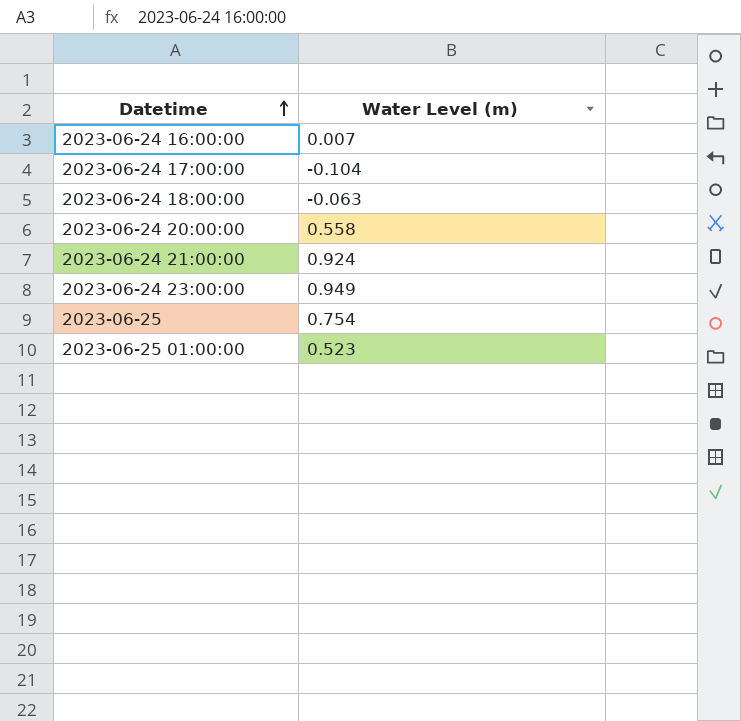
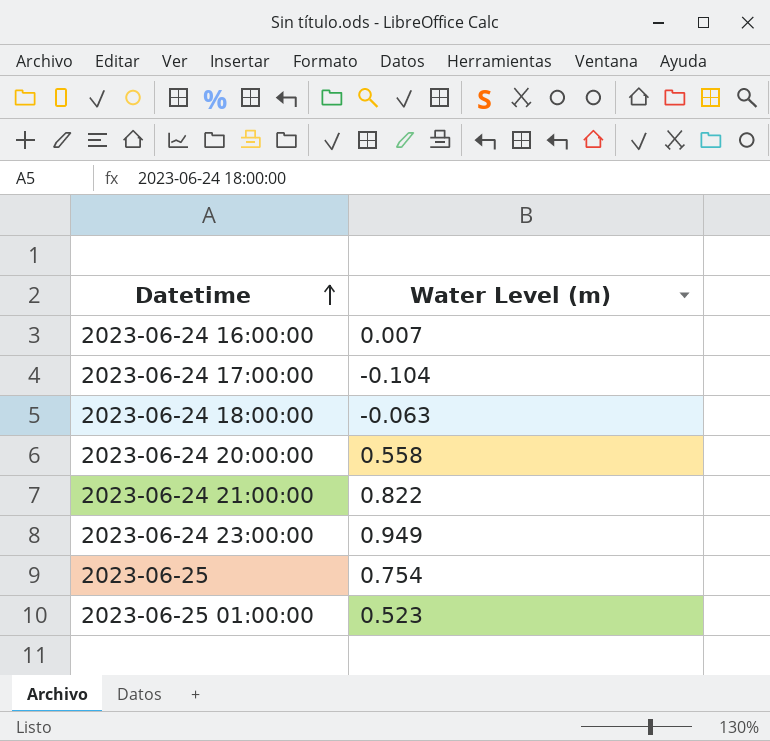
2023-06-24 21:00:00 | Water Level (m): 0.924 -> 0.822

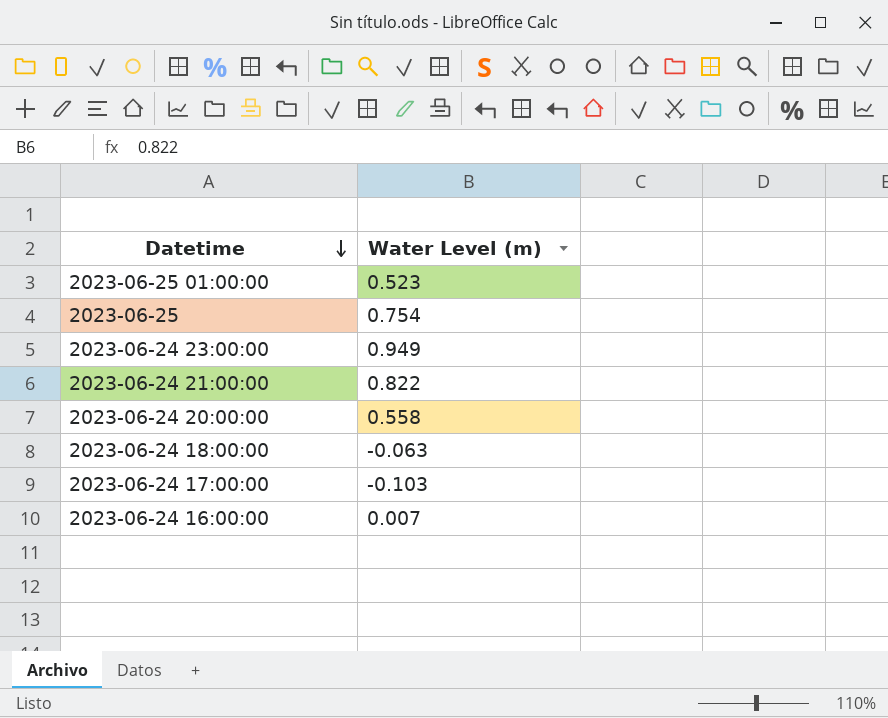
row order: Datetime ascending -> Datetime descending
2023-06-24 17:00:00 | Water Level (m): -0.104 -> -0.103

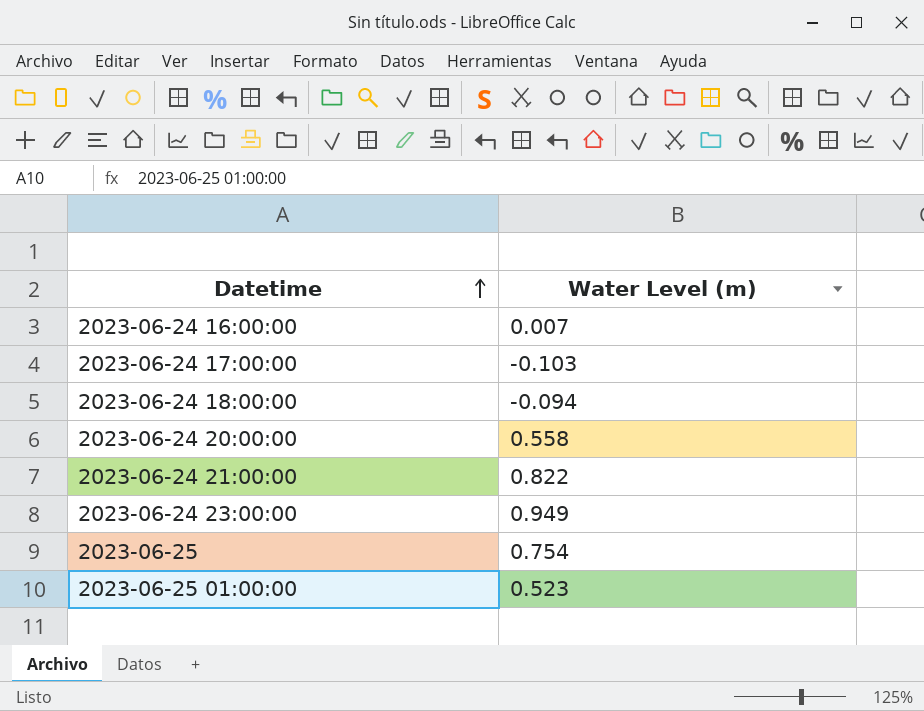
row order: Datetime descending -> Datetime ascending
2023-06-24 18:00:00 | Water Level (m): -0.063 -> -0.094

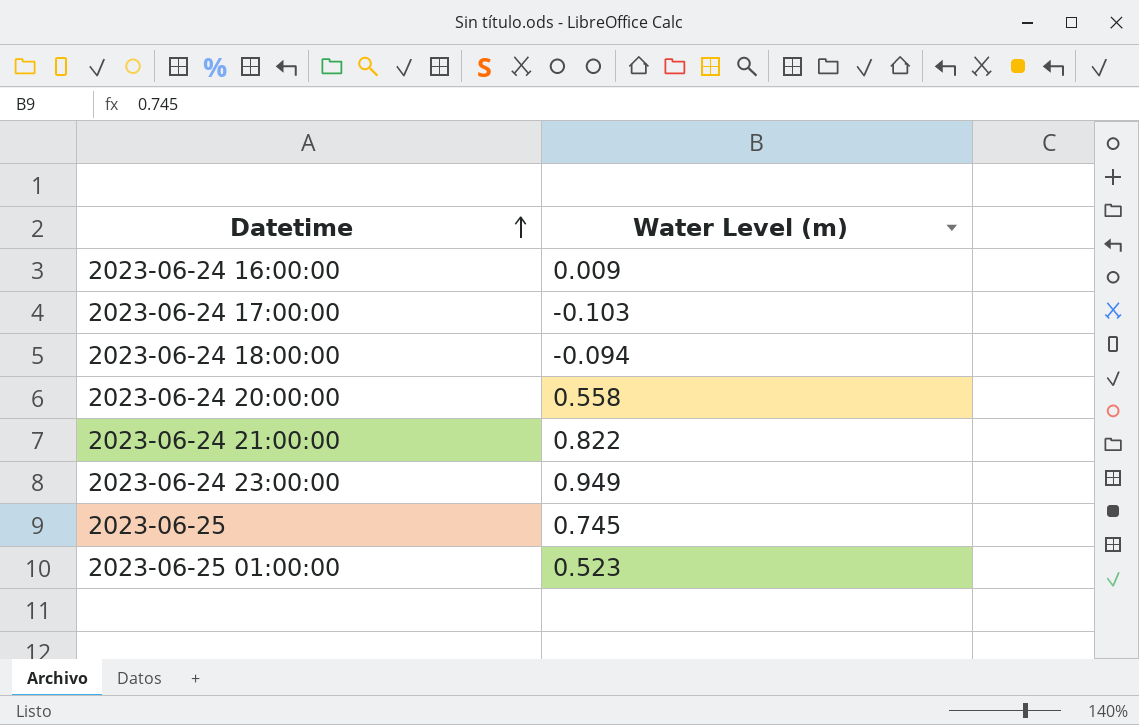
2023-06-24 16:00:00 | Water Level (m): 0.007 -> 0.009
2023-06-25 | Water Level (m): 0.754 -> 0.745

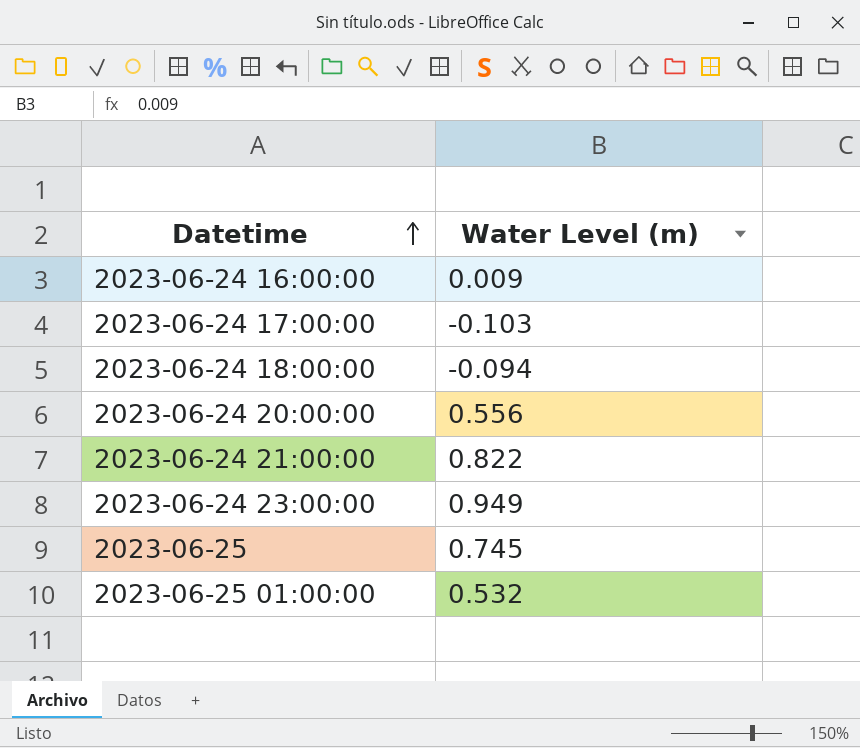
2023-06-24 20:00:00 | Water Level (m): 0.558 -> 0.556
2023-06-25 01:00:00 | Water Level (m): 0.523 -> 0.532

